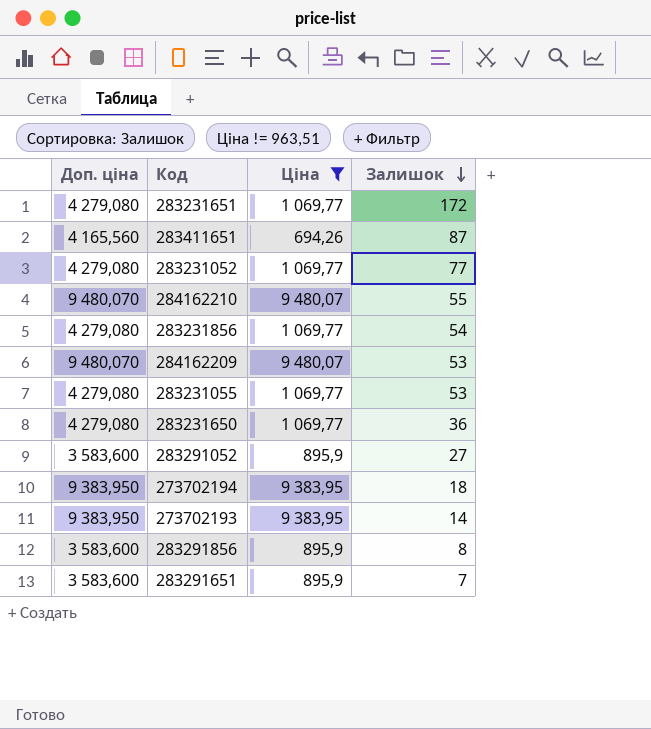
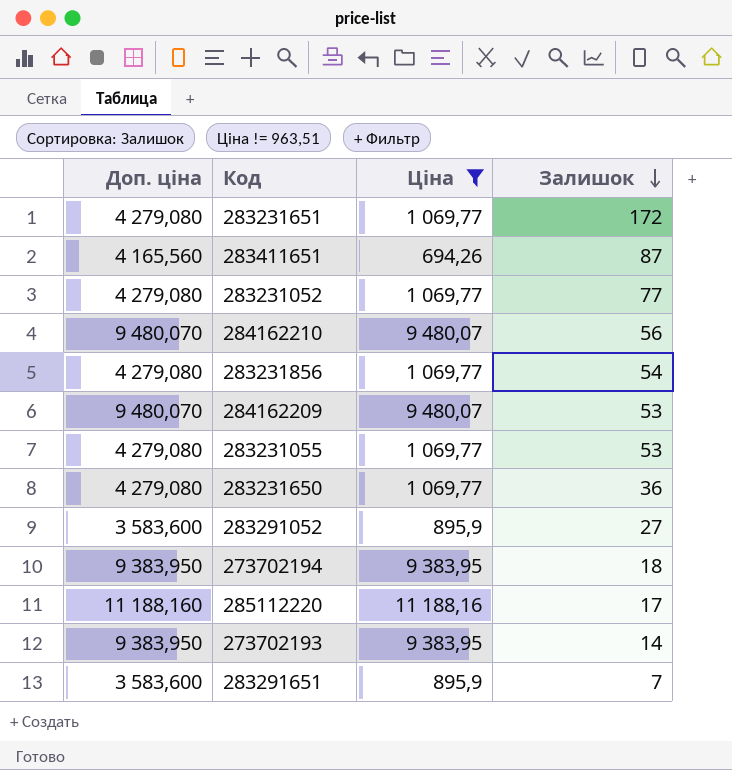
row 283291856: 3 583,600 | 895,9 | 8 -> none
284162210 | Залишок: 55 -> 56
row 285112220: none -> 11 188,160 | 11 188,16 | 17

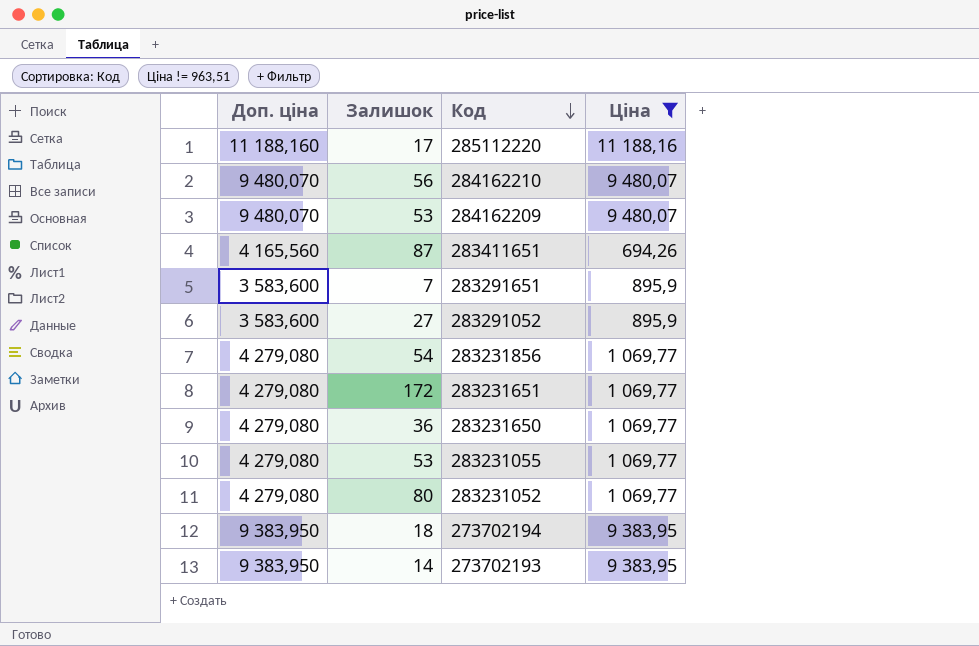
row order: Залишок descending -> Код descending
column Залишок | position: 4 -> 2
283231052 | Залишок: 77 -> 80

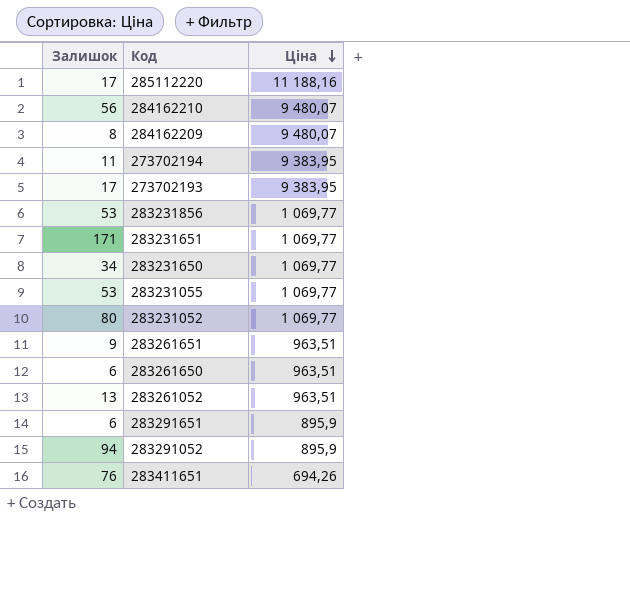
filter: Ціна != 963,51 -> none
row order: Код descending -> Ціна descending
column Доп. ціна | position: 1 -> none
284162209 | Залишок: 53 -> 8
273702194 | Залишок: 18 -> 11
273702193 | Залишок: 14 -> 17
283231856 | Залишок: 54 -> 53
283231651 | Залишок: 172 -> 171
283231650 | Залишок: 36 -> 34
283291651 | Залишок: 7 -> 6
283291052 | Залишок: 27 -> 94
283411651 | Залишок: 87 -> 76

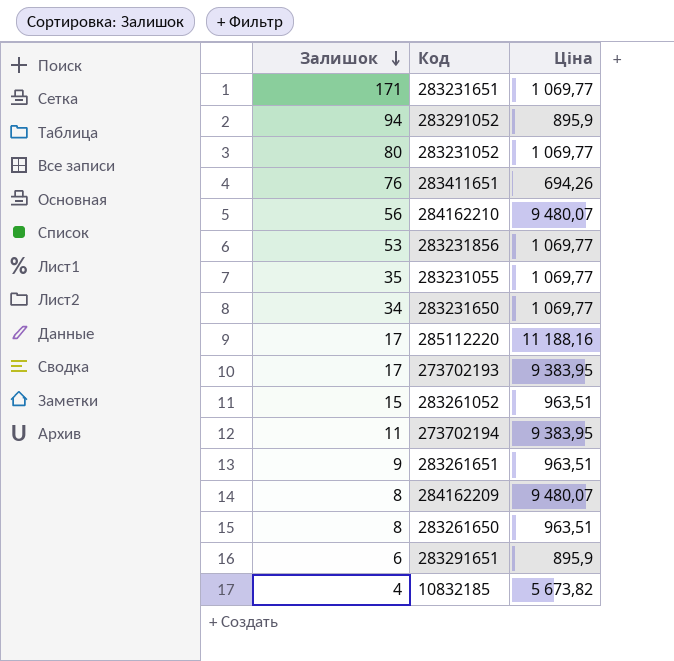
row order: Ціна descending -> Залишок descending
283231055 | Залишок: 53 -> 35
283261052 | Залишок: 13 -> 15
283261650 | Залишок: 6 -> 8
row 10832185: none -> 4 | 5 673,82

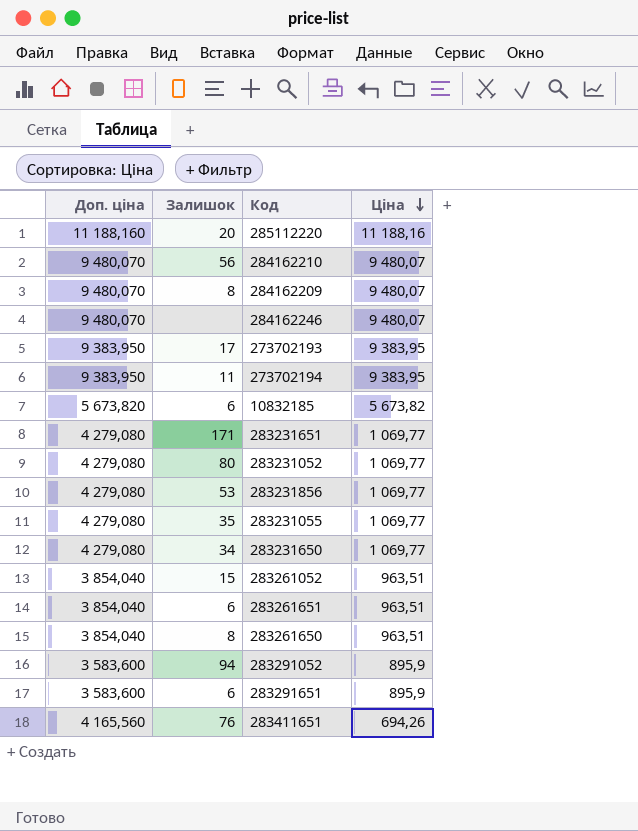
row order: Залишок descending -> Ціна descending
column Доп. ціна | position: none -> 1
285112220 | Залишок: 17 -> 20
row 284162246: none -> 9 480,070 | none | 9 480,07
10832185 | Залишок: 4 -> 6
283261651 | Залишок: 9 -> 6

